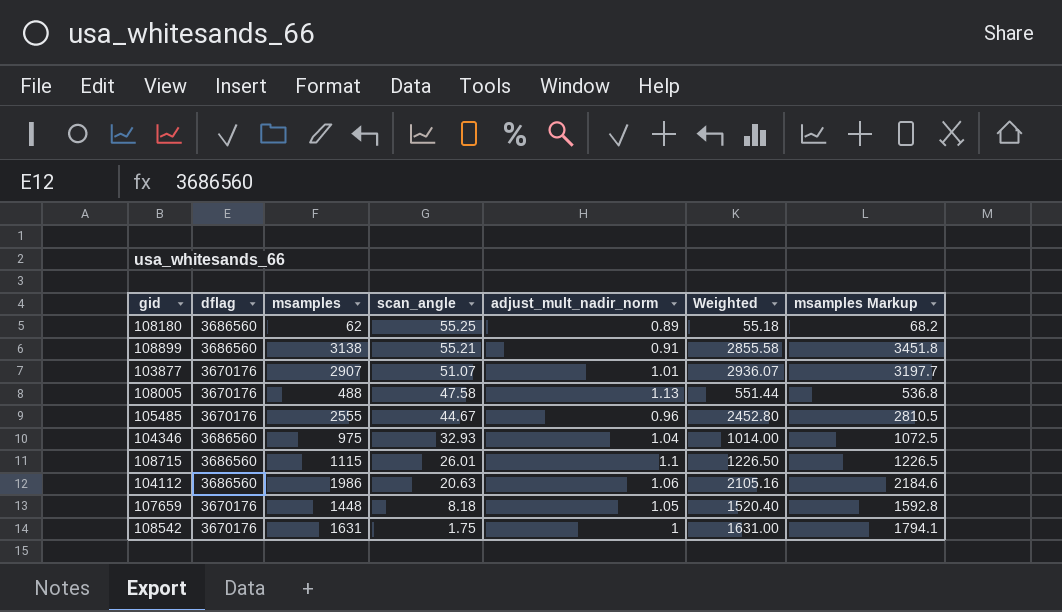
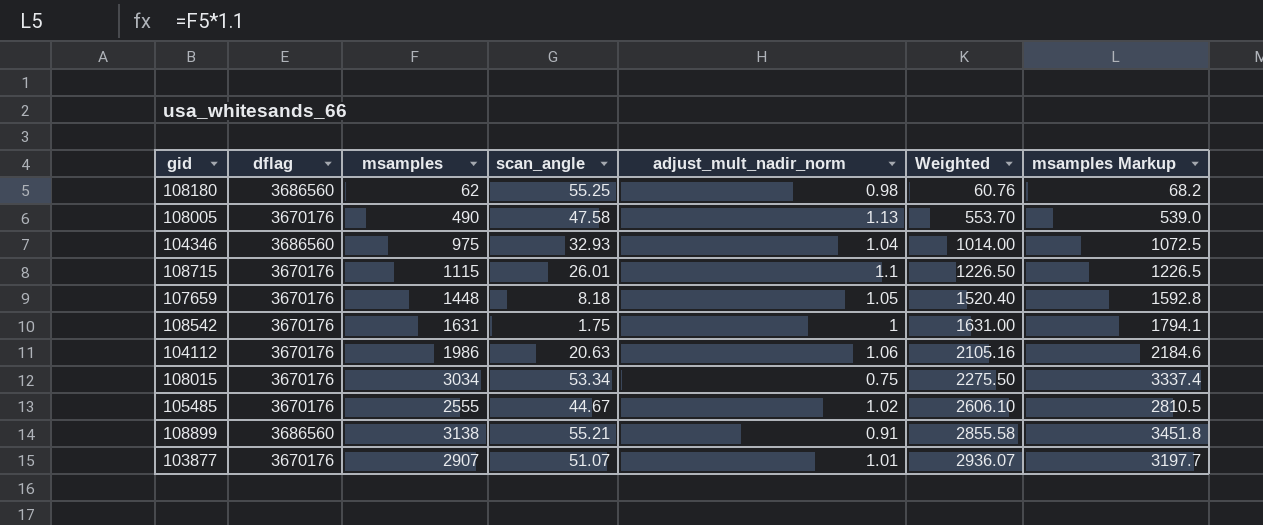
row order: scan_angle descending -> Weighted ascending
108180 | adjust_mult_nadir_norm: 0.89 -> 0.98
108180 | Weighted: 55.18 -> 60.76
108005 | msamples: 488 -> 490
108005 | Weighted: 551.44 -> 553.70
108005 | msamples Markup: 536.8 -> 539.0
108715 | dflag: 3686560 -> 3670176
104112 | dflag: 3686560 -> 3670176
row 108015: none -> 3670176 | 3034 | 53.34 | 0.75 | 2275.50 | 3337.4
105485 | adjust_mult_nadir_norm: 0.96 -> 1.02
105485 | Weighted: 2452.80 -> 2606.10

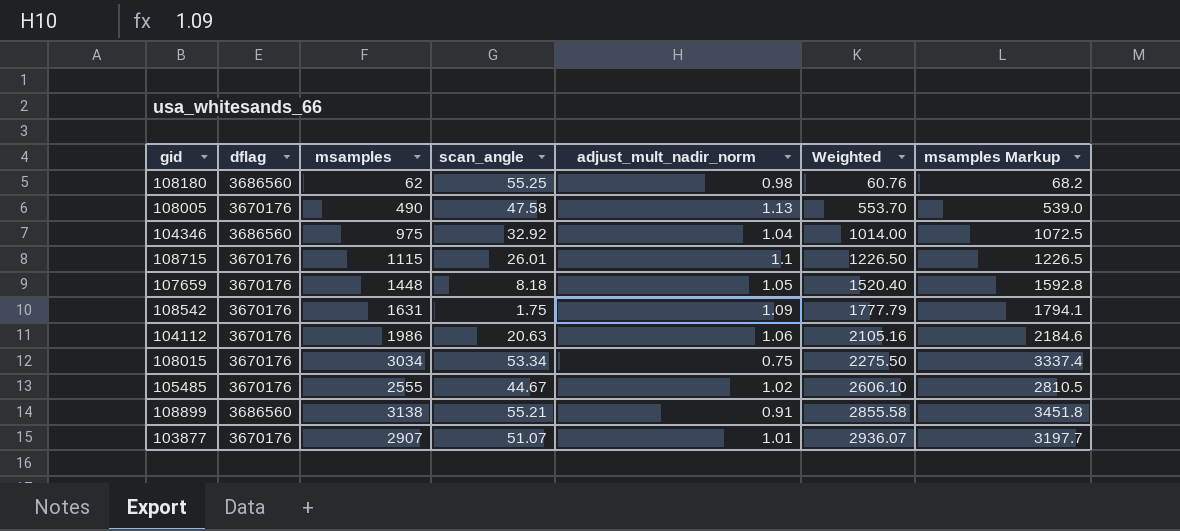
104346 | scan_angle: 32.93 -> 32.92
108542 | adjust_mult_nadir_norm: 1 -> 1.09
108542 | Weighted: 1631.00 -> 1777.79

